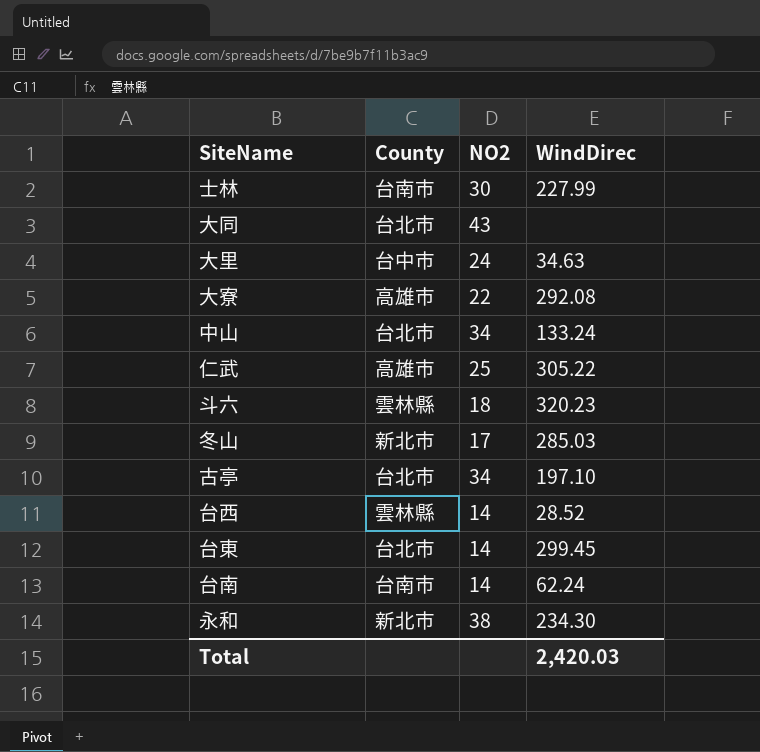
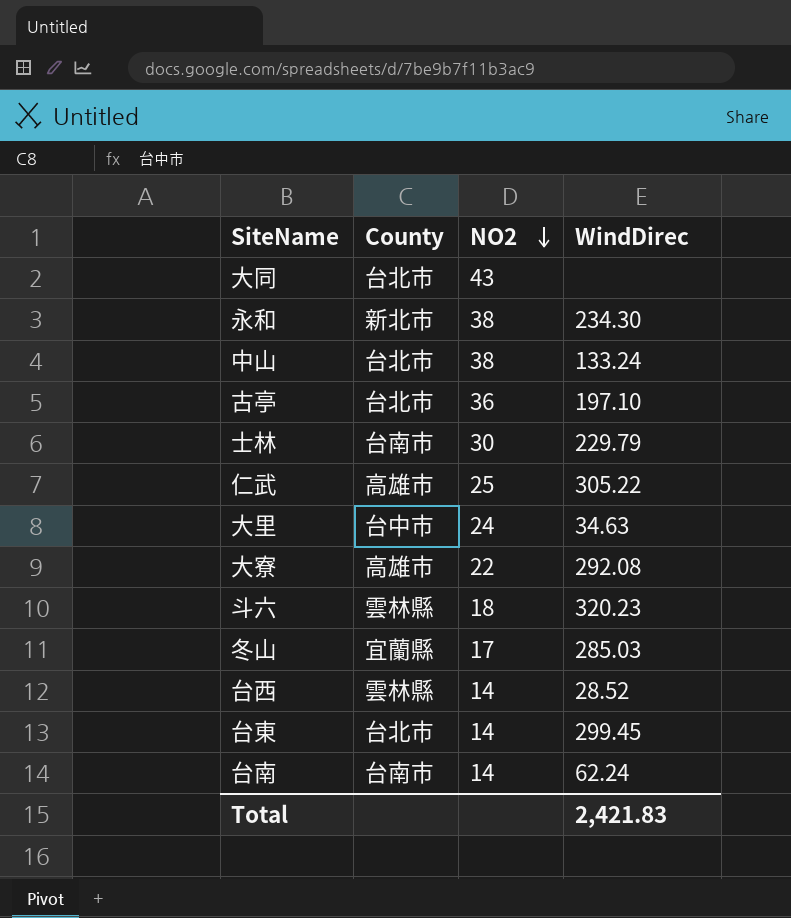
row order: none -> NO2 descending
中山 | NO2: 34 -> 38
古亭 | NO2: 34 -> 36
士林 | WindDirec: 227.99 -> 229.79
冬山 | County: 新北市 -> 宜蘭縣
Total | WindDirec: 2,420.03 -> 2,421.83

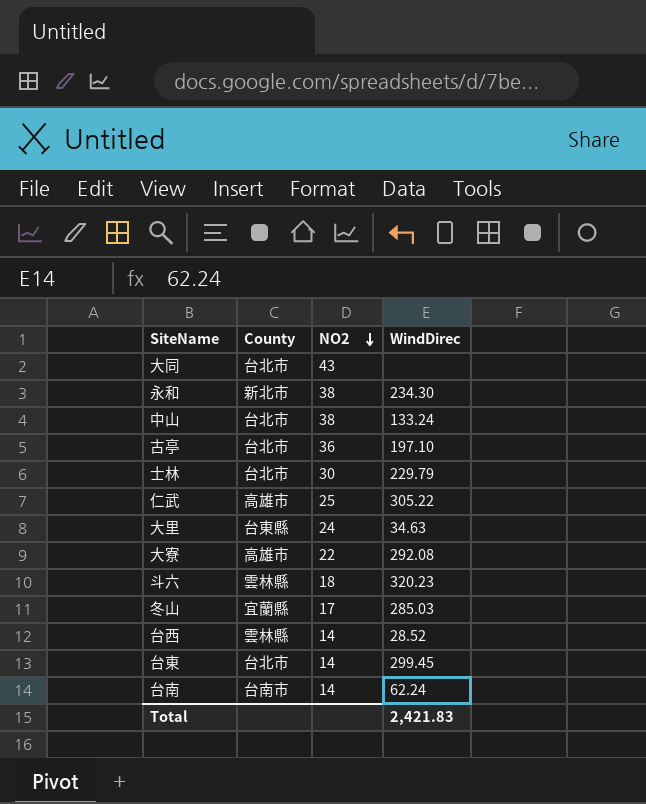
士林 | County: 台南市 -> 台北市
大里 | County: 台中市 -> 台東縣

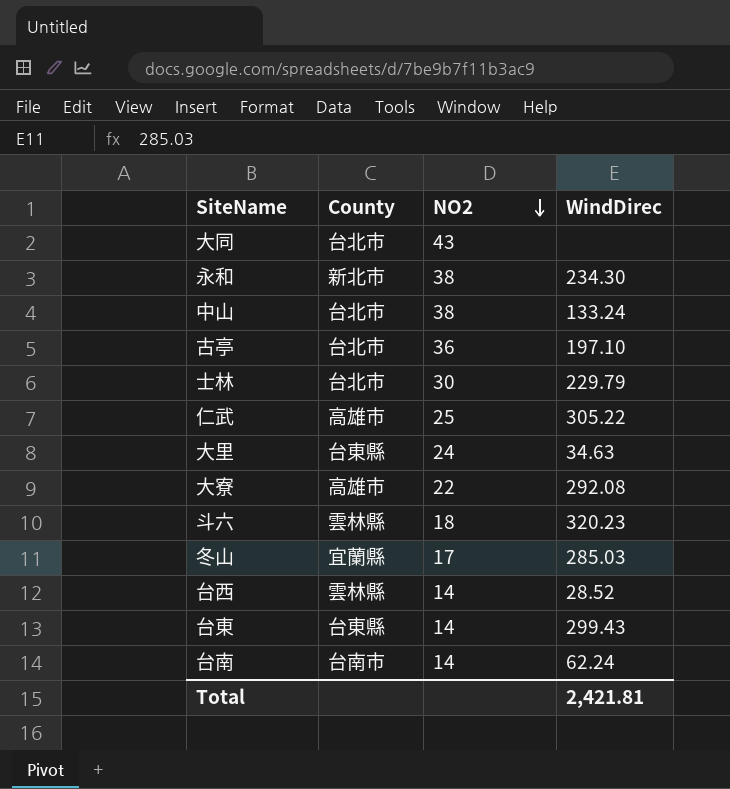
台東 | County: 台北市 -> 台東縣
台東 | WindDirec: 299.45 -> 299.43
Total | WindDirec: 2,421.83 -> 2,421.81

